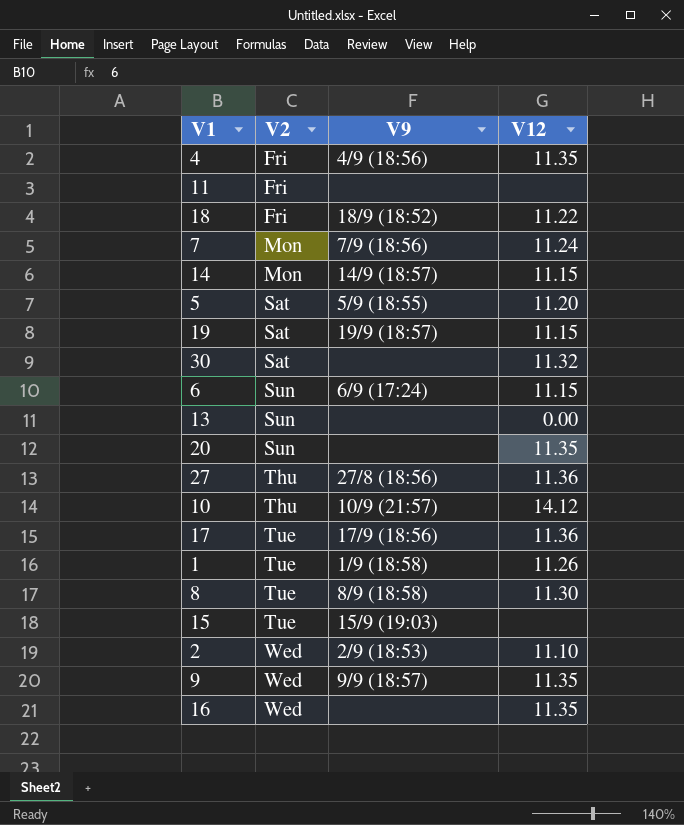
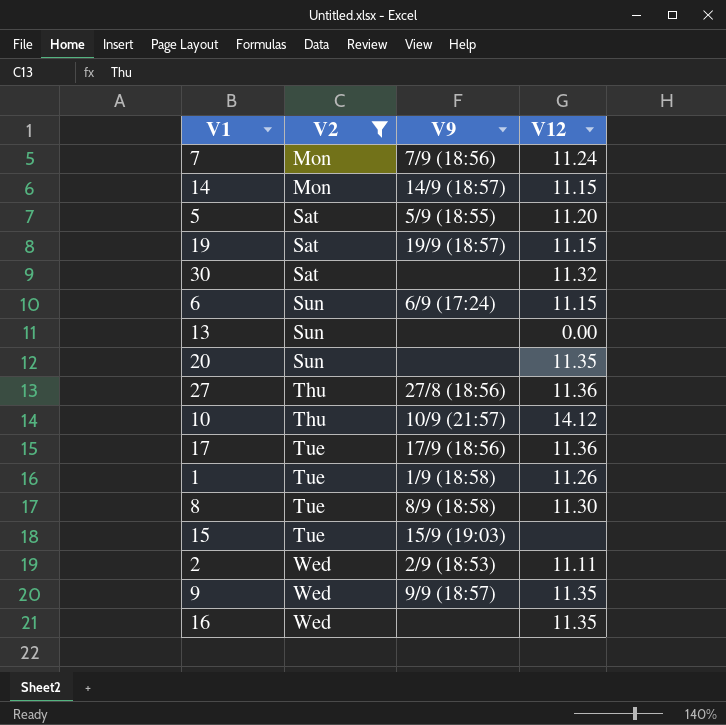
filter: none -> V2 != Fri
2 | V12: 11.10 -> 11.11

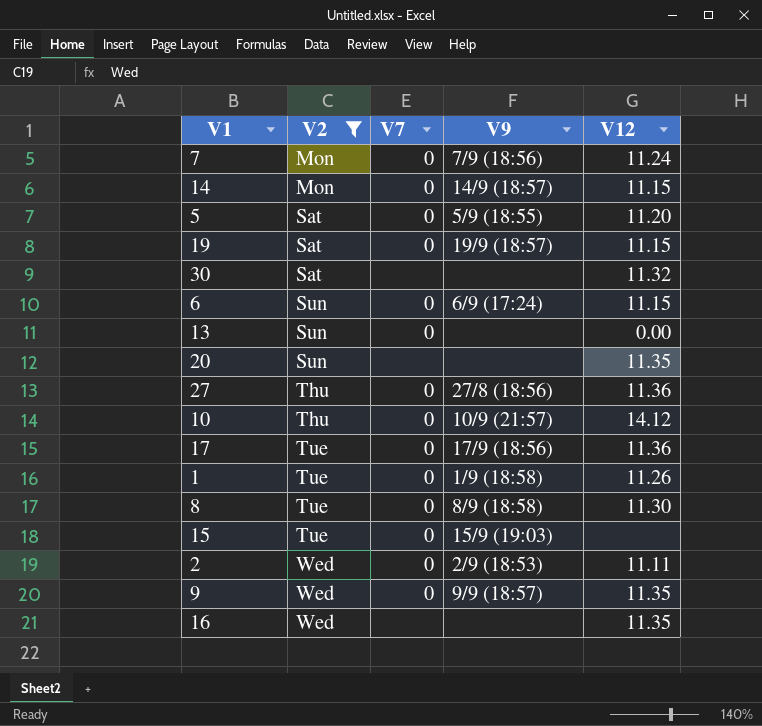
column V7 | position: none -> 3

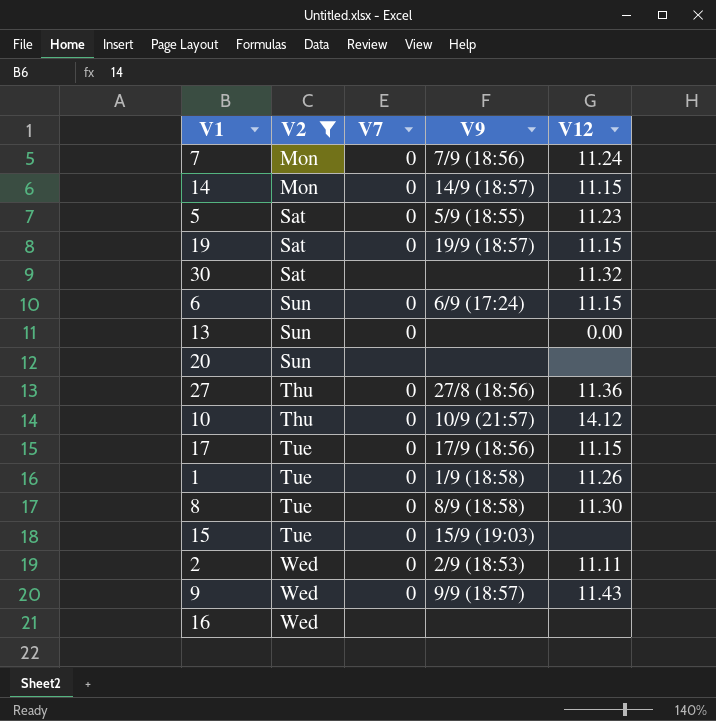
5 | V12: 11.20 -> 11.23
20 | V12: 11.35 -> none
17 | V12: 11.36 -> 11.15
9 | V12: 11.35 -> 11.43
16 | V12: 11.35 -> none

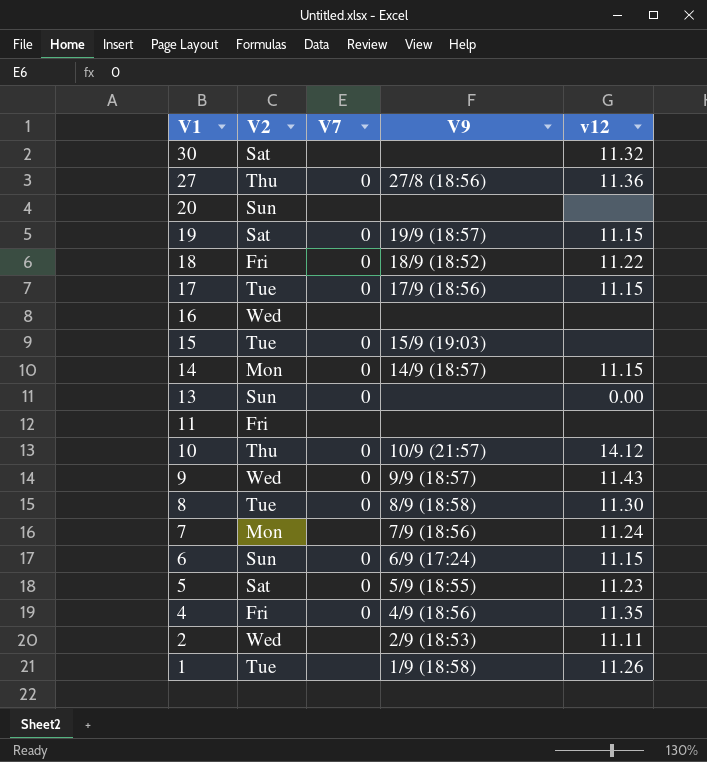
filter: V2 != Fri -> none
row order: V2 ascending -> V1 descending
column name: V12 -> v12
7 | V7: 0 -> none
2 | V7: 0 -> none
1 | V7: 0 -> none

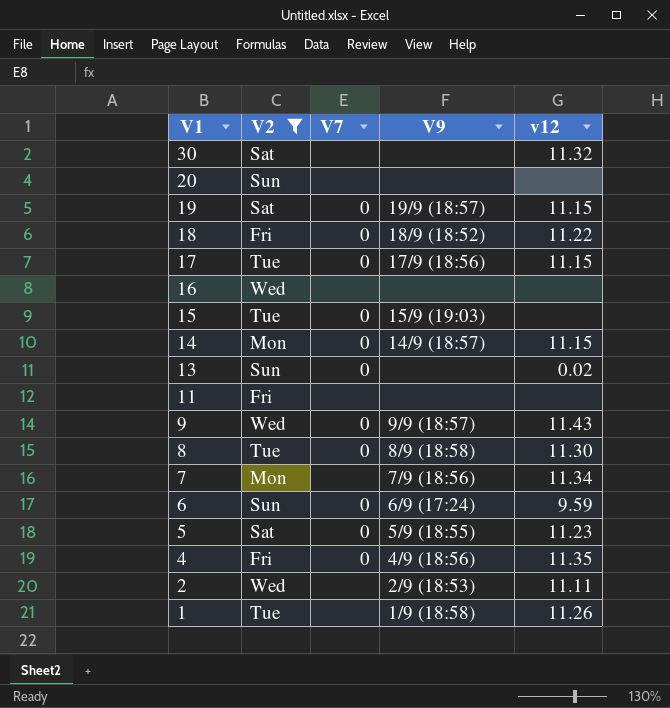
filter: none -> V2 != Thu
13 | v12: 0.00 -> 0.02
7 | v12: 11.24 -> 11.34
6 | v12: 11.15 -> 9.59

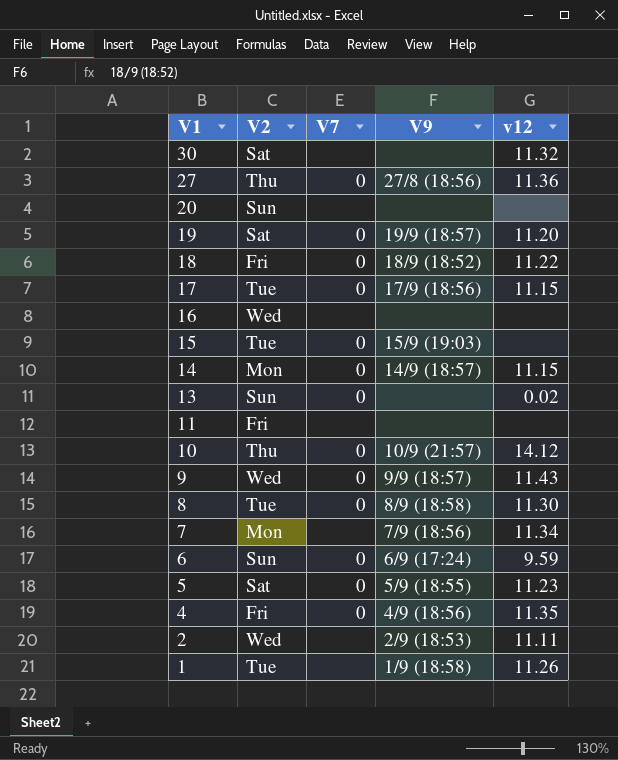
filter: V2 != Thu -> none
19 | v12: 11.15 -> 11.20

